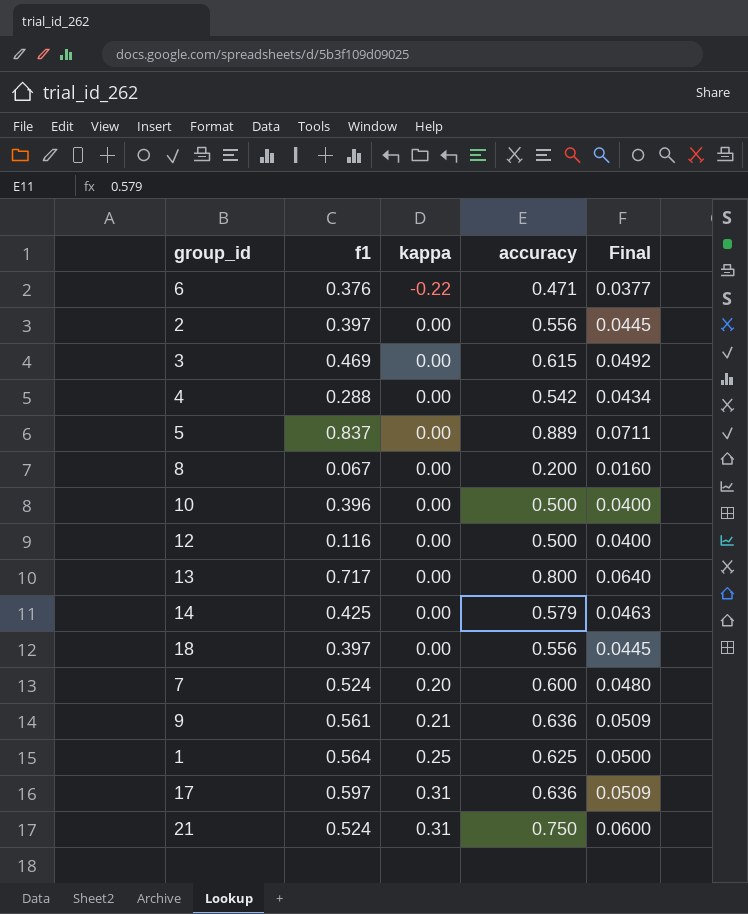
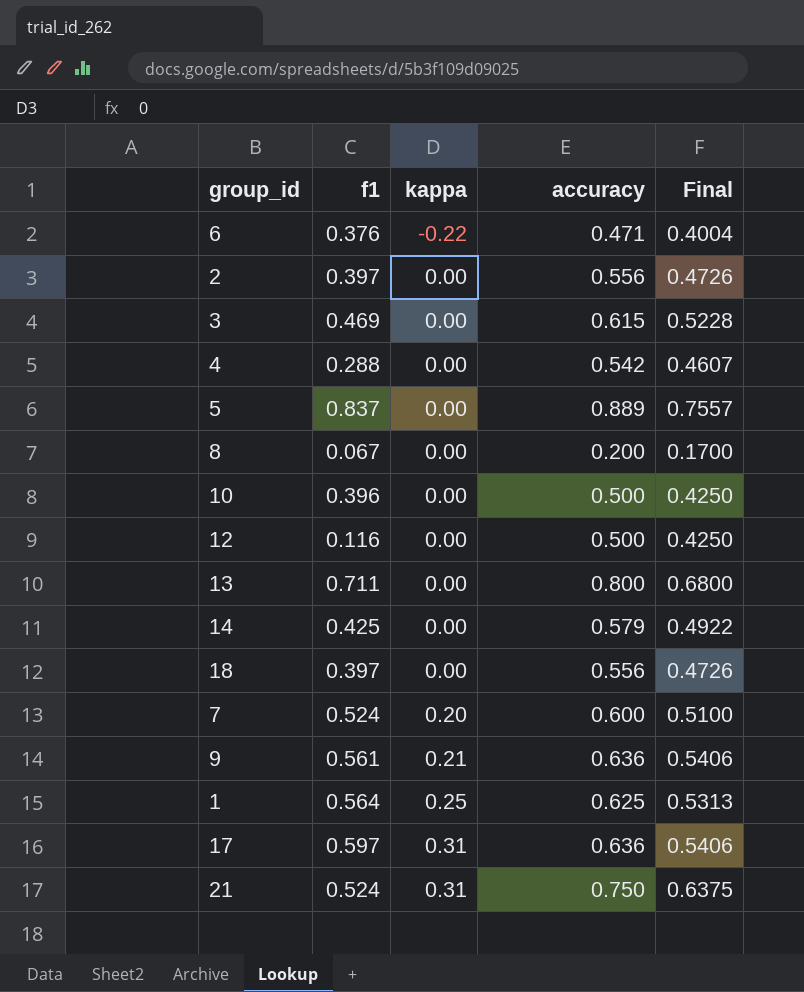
column Final | formula: [accuracy] * 0.08 -> [accuracy] * 0.85
13 | f1: 0.717 -> 0.711

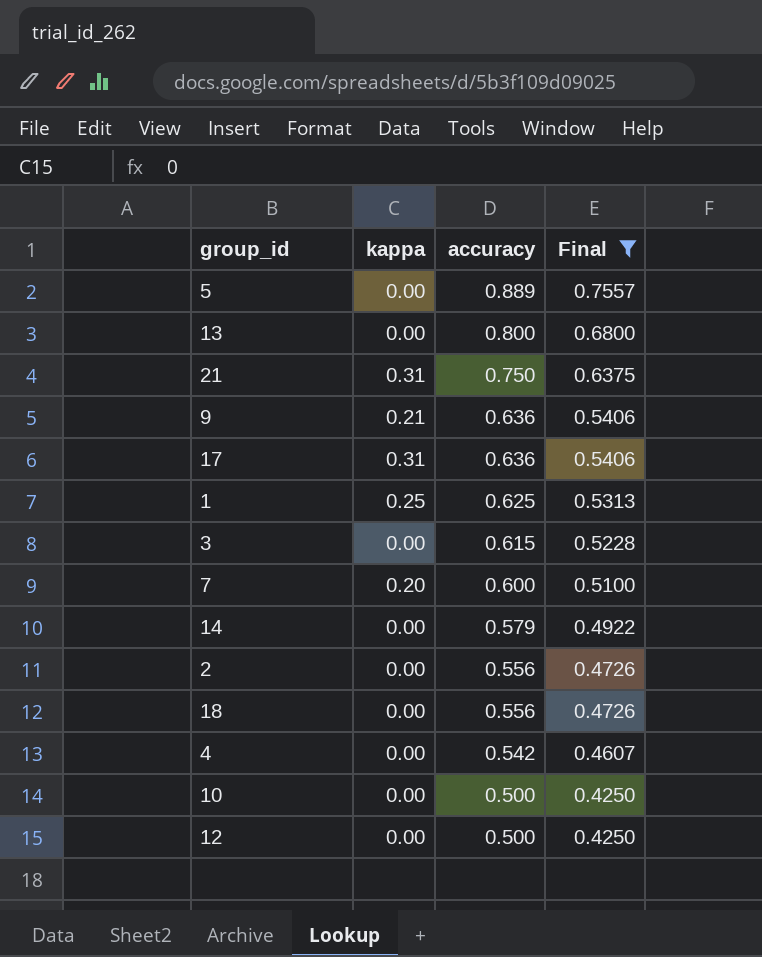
filter: none -> Final >= 0.4250
row order: kappa ascending -> accuracy descending
column f1 | position: 2 -> none

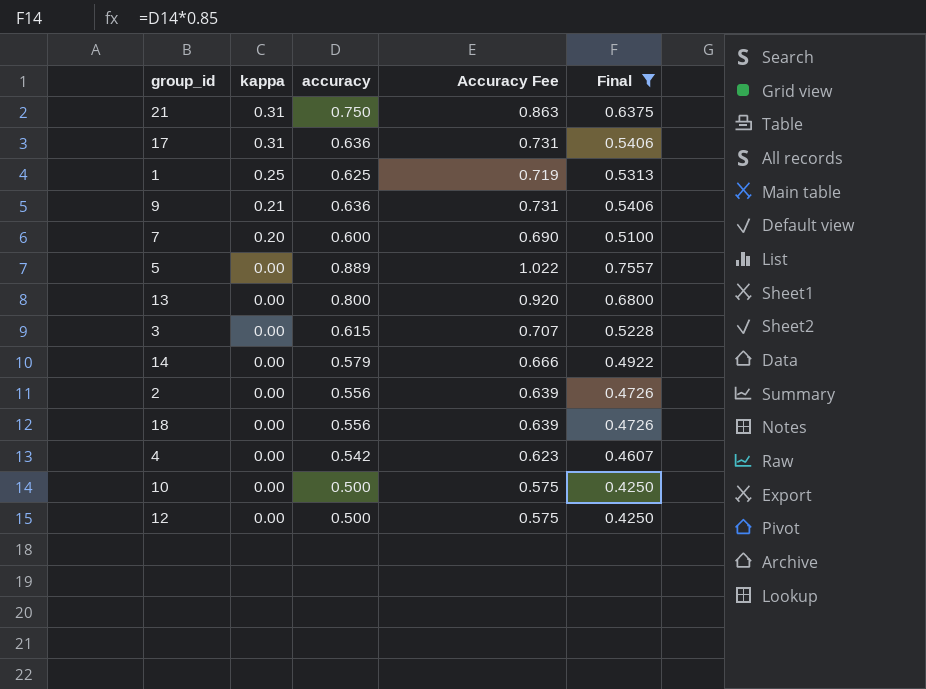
row order: accuracy descending -> kappa descending
column Accuracy Fee | formula: none -> [accuracy] * 1.15

